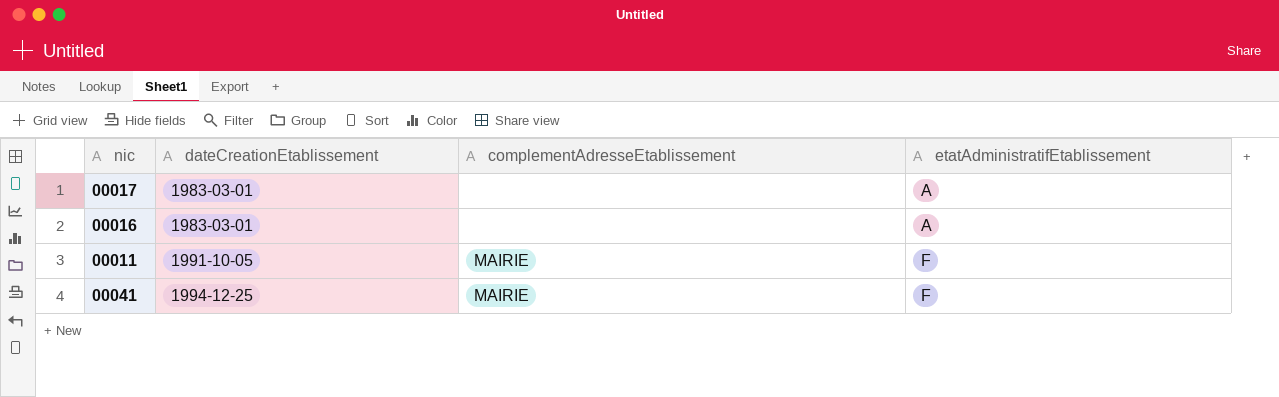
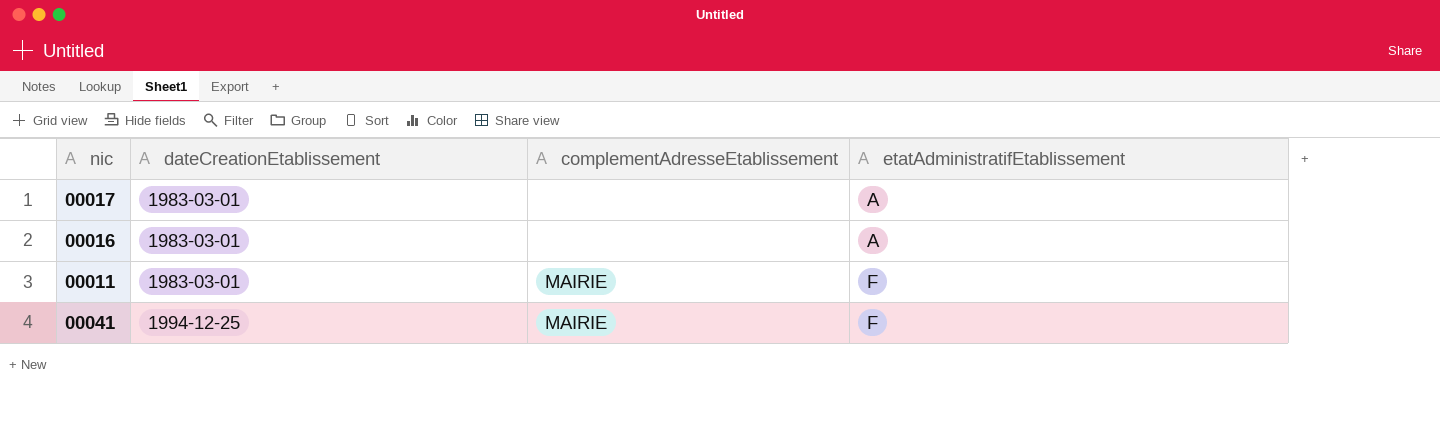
00011 | dateCreationEtablissement: 1991-10-05 -> 1983-03-01

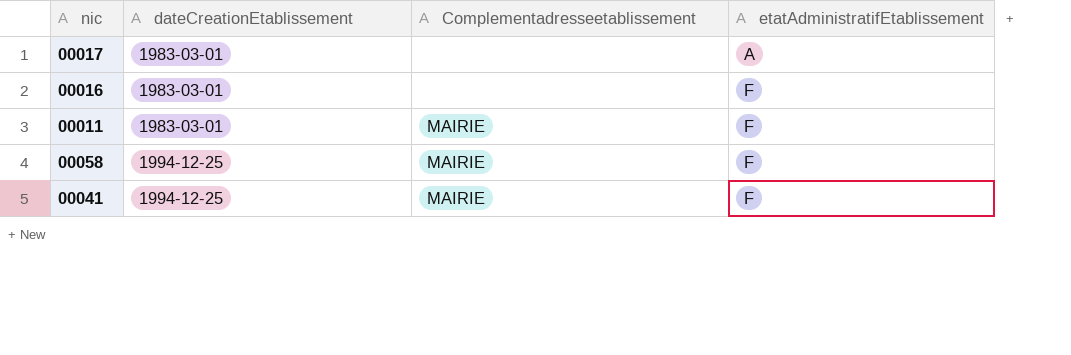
column name: complementAdresseEtablissement -> Complementadresseetablissement
00016 | etatAdministratifEtablissement: A -> F
row 00058: none -> 1994-12-25 | MAIRIE | F

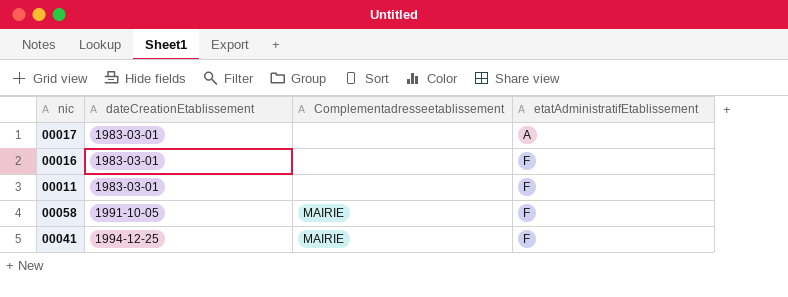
00011 | Complementadresseetablissement: MAIRIE -> none
00058 | dateCreationEtablissement: 1994-12-25 -> 1991-10-05

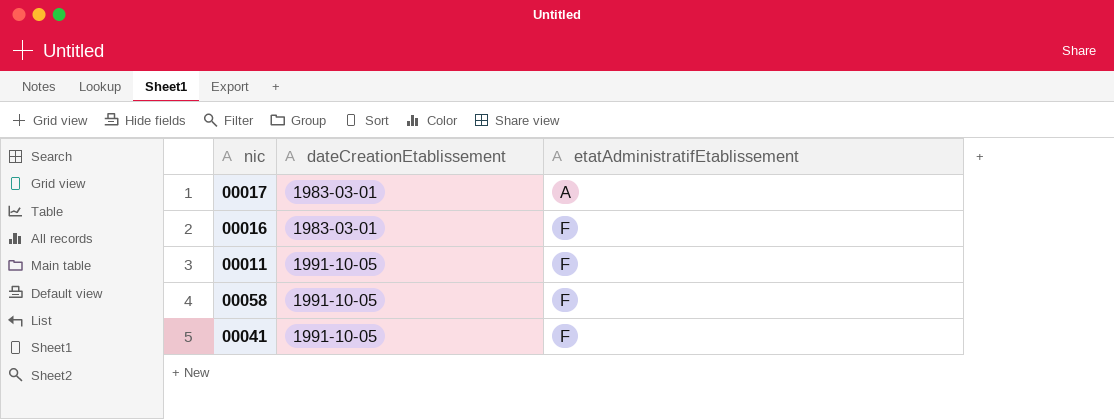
column Complementadresseetablissement | position: 3 -> none
00011 | dateCreationEtablissement: 1983-03-01 -> 1991-10-05
00041 | dateCreationEtablissement: 1994-12-25 -> 1991-10-05

